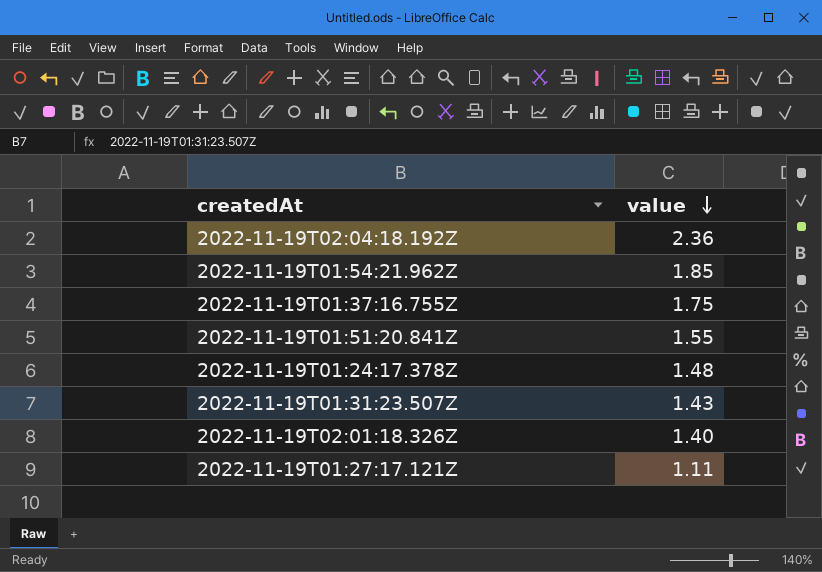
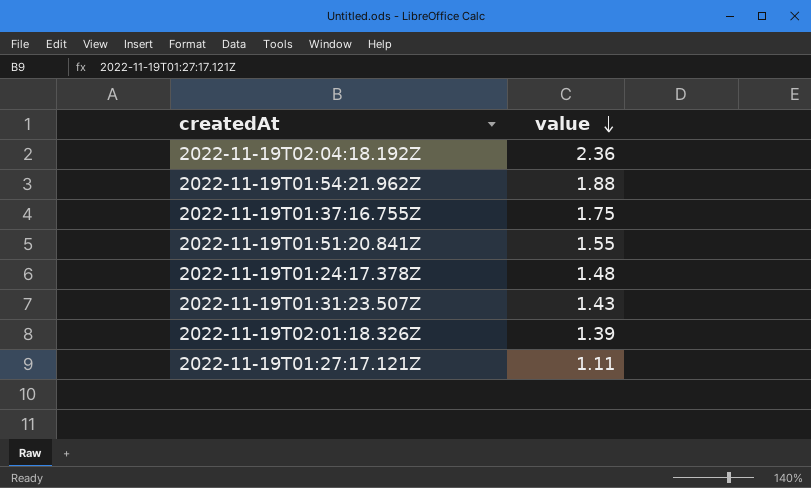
2022-11-19T01:54:21.962Z | value: 1.85 -> 1.88
2022-11-19T02:01:18.326Z | value: 1.40 -> 1.39

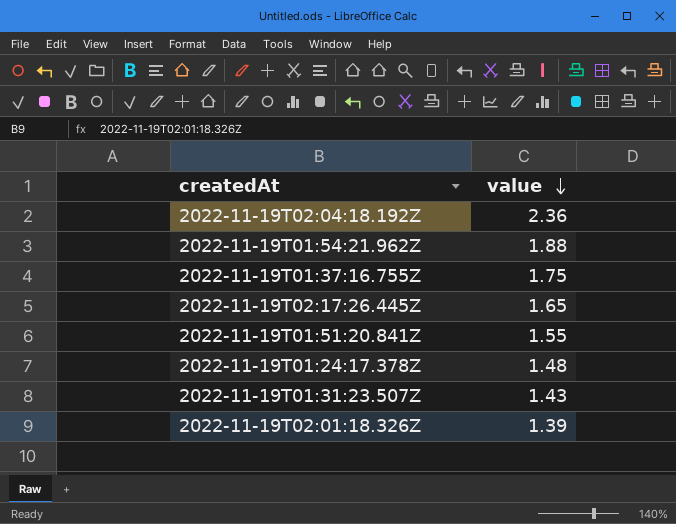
row 2022-11-19T01:27:17.121Z: 1.11 -> none
row 2022-11-19T02:17:26.445Z: none -> 1.65

